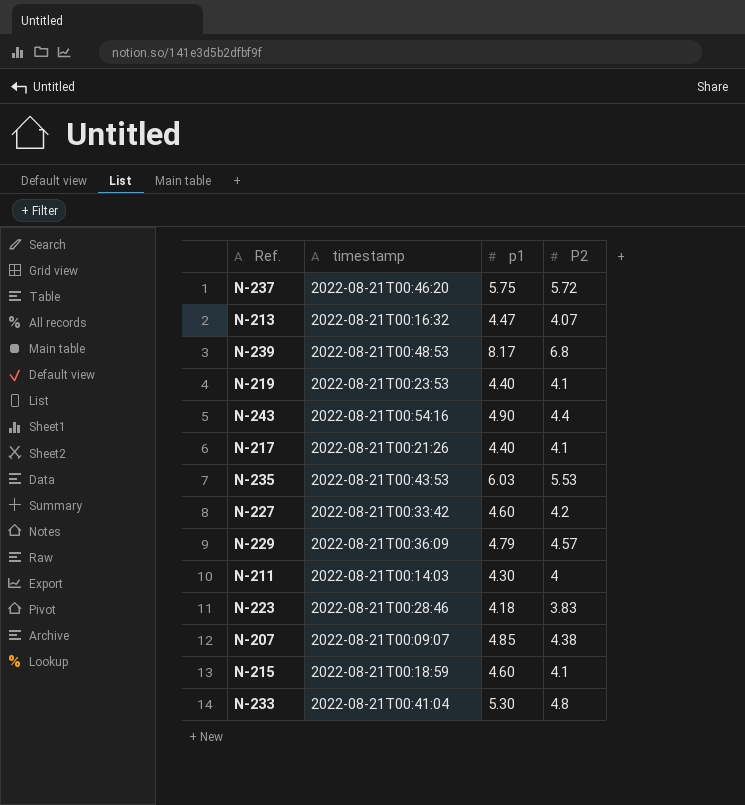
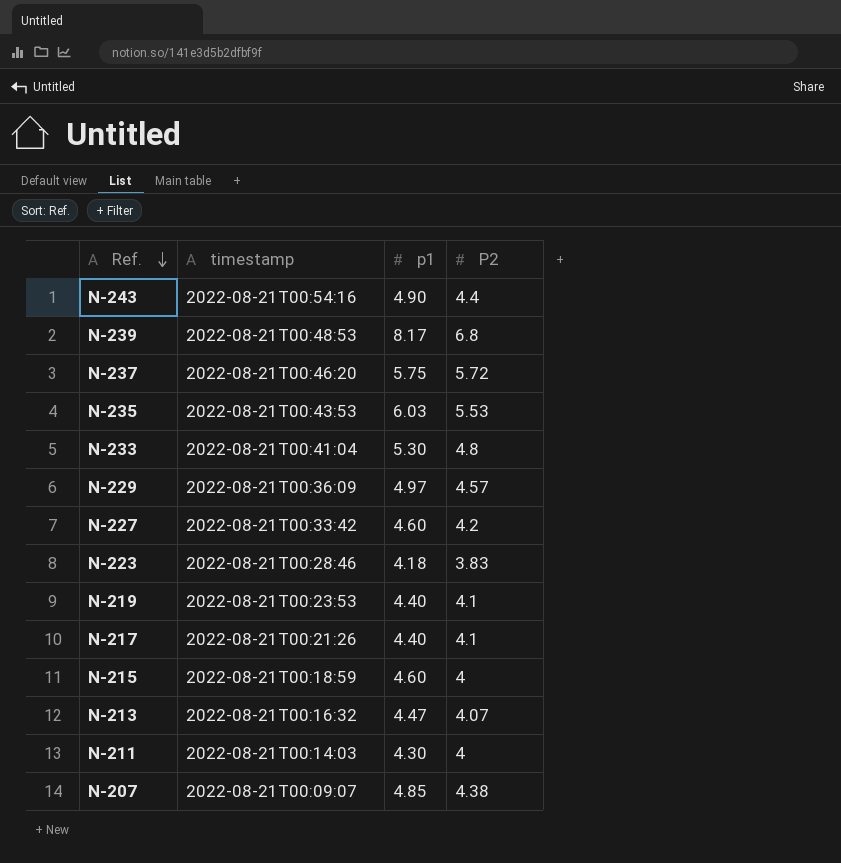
row order: none -> Ref. descending
N-229 | p1: 4.79 -> 4.97
N-215 | P2: 4.1 -> 4

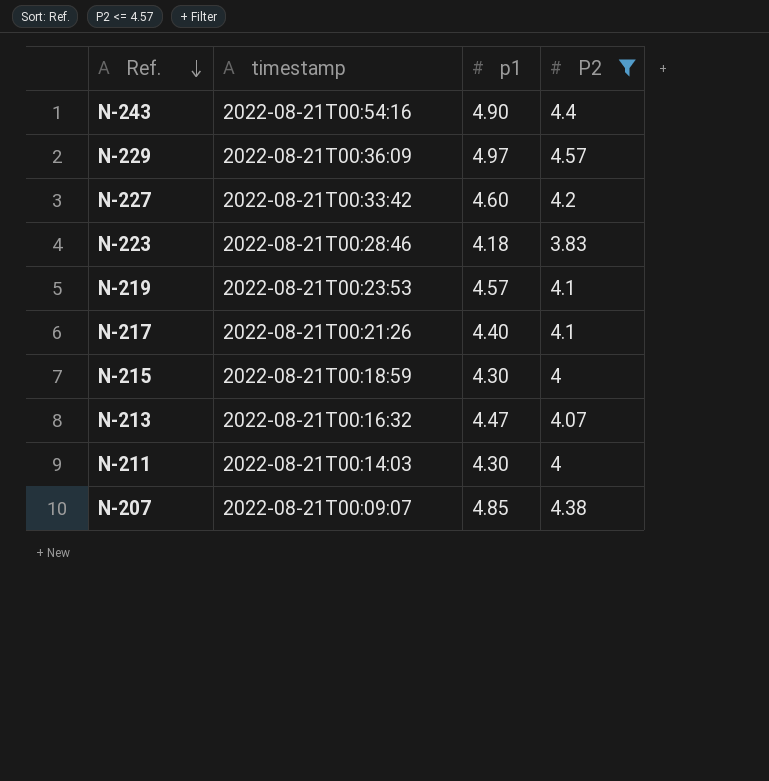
filter: none -> P2 <= 4.57
N-219 | p1: 4.40 -> 4.57
N-215 | p1: 4.60 -> 4.30

